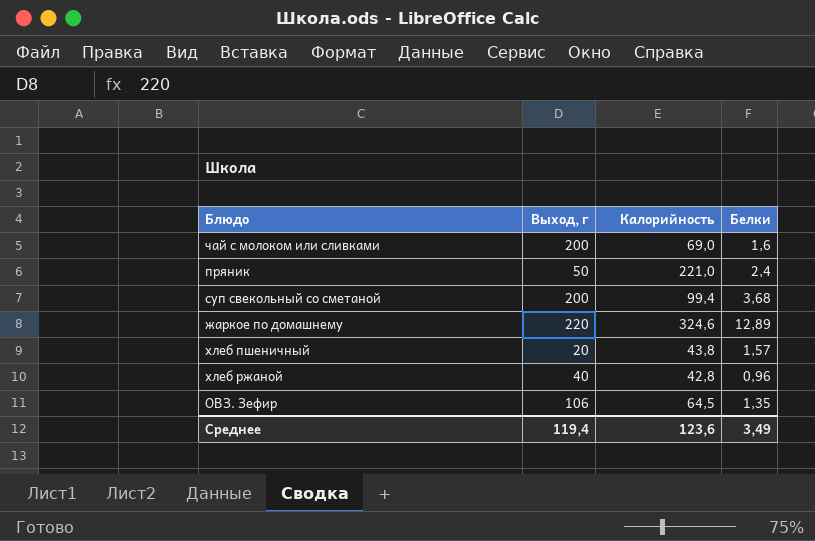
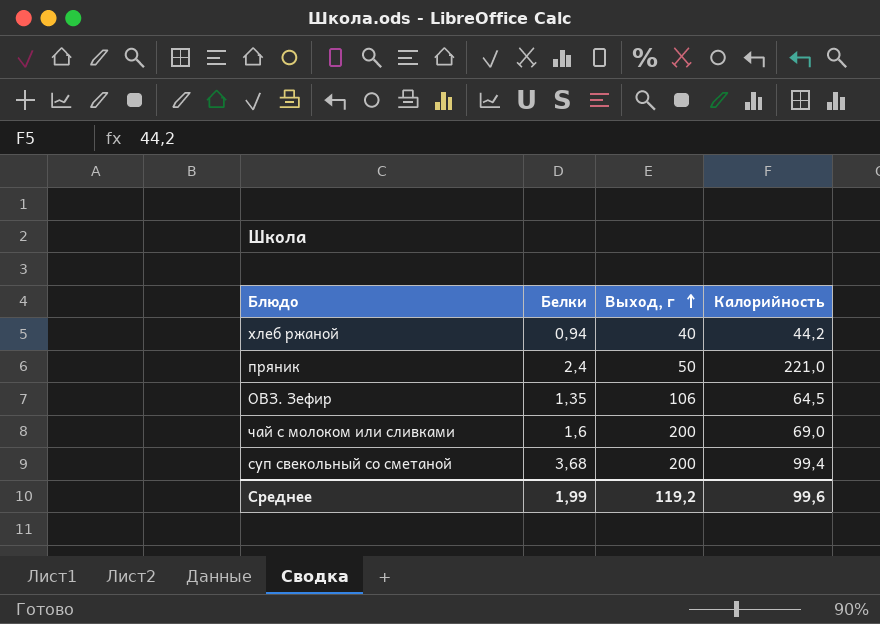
row order: none -> Выход, г ascending
column Белки | position: 4 -> 2
row жаркое по домашнему: 220 | 324,6 | 12,89 -> none
row хлеб пшеничный: 20 | 43,8 | 1,57 -> none
хлеб ржаной | Белки: 0,96 -> 0,94
хлеб ржаной | Калорийность: 42,8 -> 44,2
Среднее | Белки: 3,49 -> 1,99
Среднее | Выход, г: 119,4 -> 119,2
Среднее | Калорийность: 123,6 -> 99,6

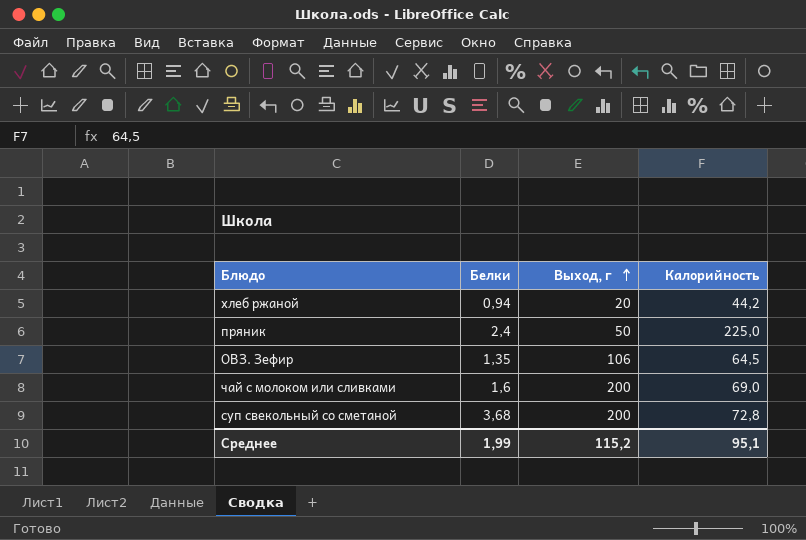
хлеб ржаной | Выход, г: 40 -> 20
пряник | Калорийность: 221,0 -> 225,0
суп свекольный со сметаной | Калорийность: 99,4 -> 72,8
Среднее | Выход, г: 119,2 -> 115,2
Среднее | Калорийность: 99,6 -> 95,1

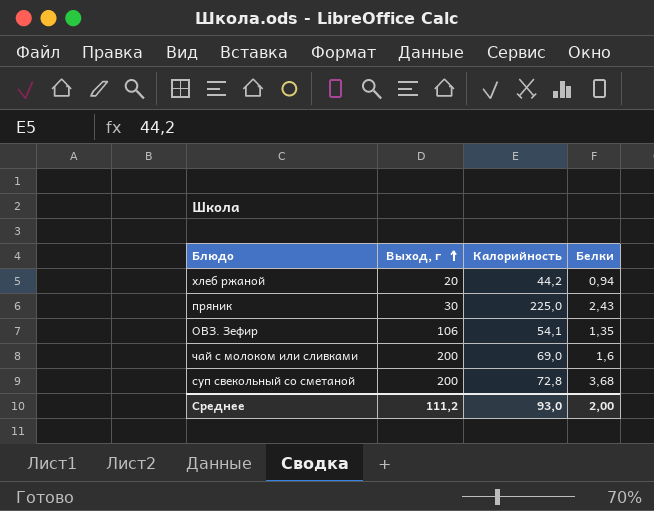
column Белки | position: 2 -> 4
пряник | Выход, г: 50 -> 30
пряник | Белки: 2,4 -> 2,43
ОВЗ. Зефир | Калорийность: 64,5 -> 54,1
Среднее | Выход, г: 115,2 -> 111,2
Среднее | Калорийность: 95,1 -> 93,0
Среднее | Белки: 1,99 -> 2,00

